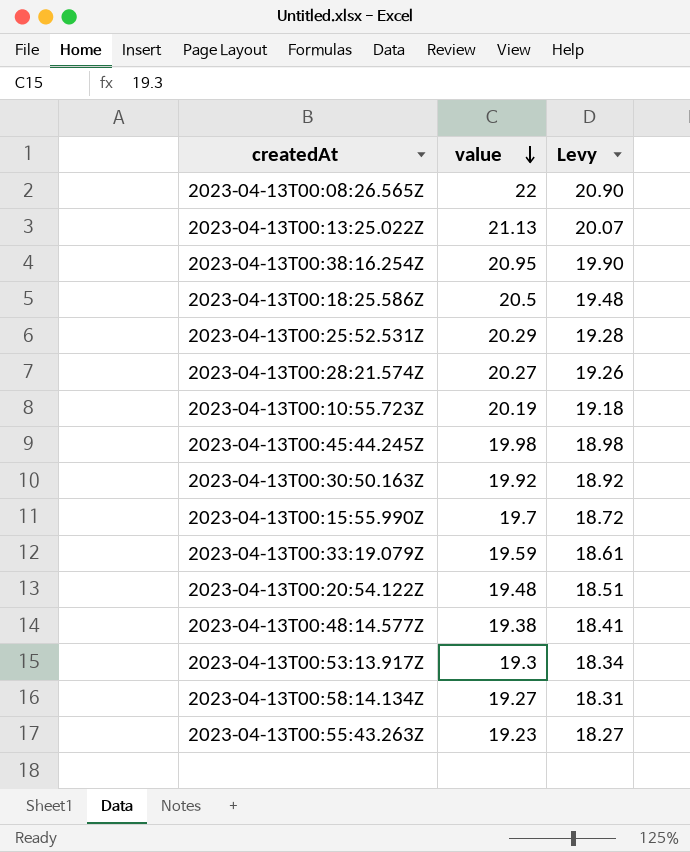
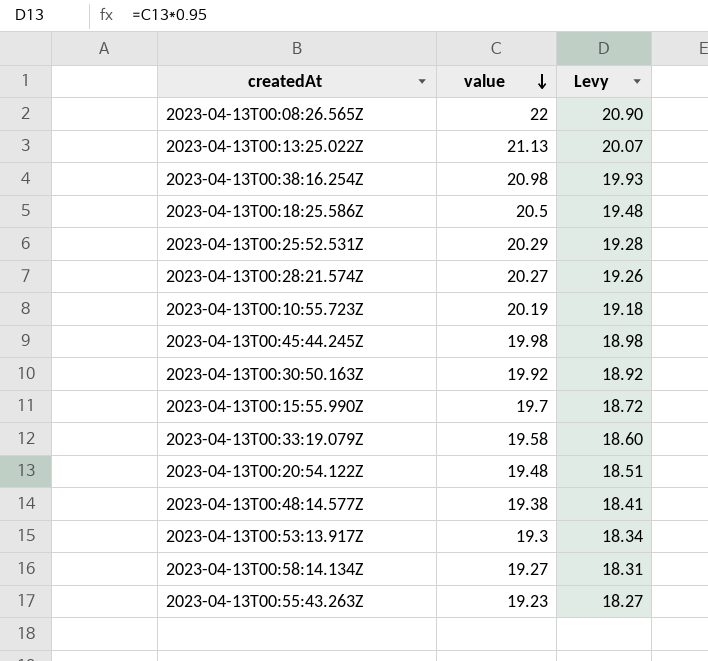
2023-04-13T00:38:16.254Z | value: 20.95 -> 20.98
2023-04-13T00:38:16.254Z | Levy: 19.90 -> 19.93
2023-04-13T00:33:19.079Z | value: 19.59 -> 19.58
2023-04-13T00:33:19.079Z | Levy: 18.61 -> 18.60

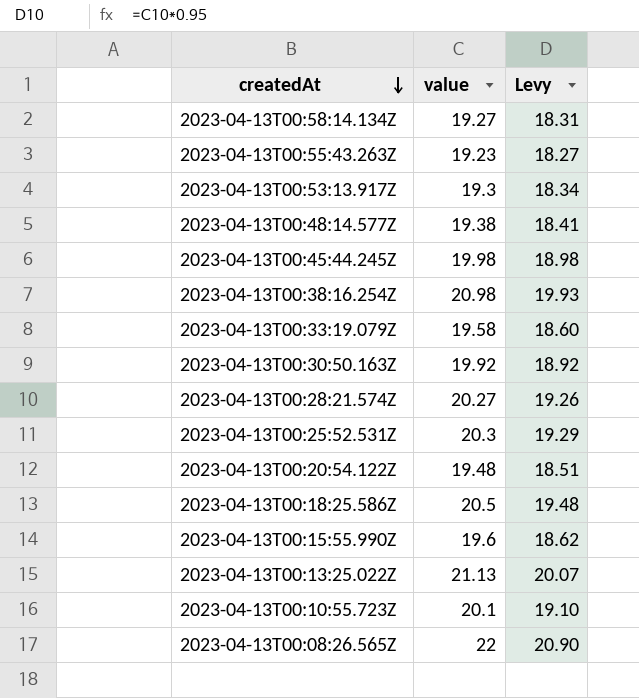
row order: value descending -> createdAt descending
2023-04-13T00:25:52.531Z | value: 20.29 -> 20.3
2023-04-13T00:25:52.531Z | Levy: 19.28 -> 19.29
2023-04-13T00:15:55.990Z | value: 19.7 -> 19.6
2023-04-13T00:15:55.990Z | Levy: 18.72 -> 18.62
2023-04-13T00:10:55.723Z | value: 20.19 -> 20.1
2023-04-13T00:10:55.723Z | Levy: 19.18 -> 19.10

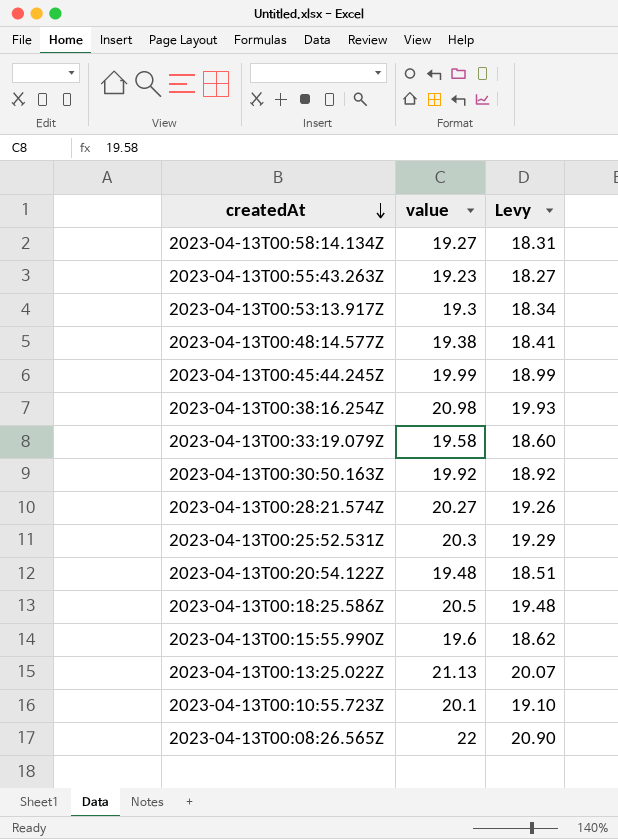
2023-04-13T00:45:44.245Z | value: 19.98 -> 19.99
2023-04-13T00:45:44.245Z | Levy: 18.98 -> 18.99

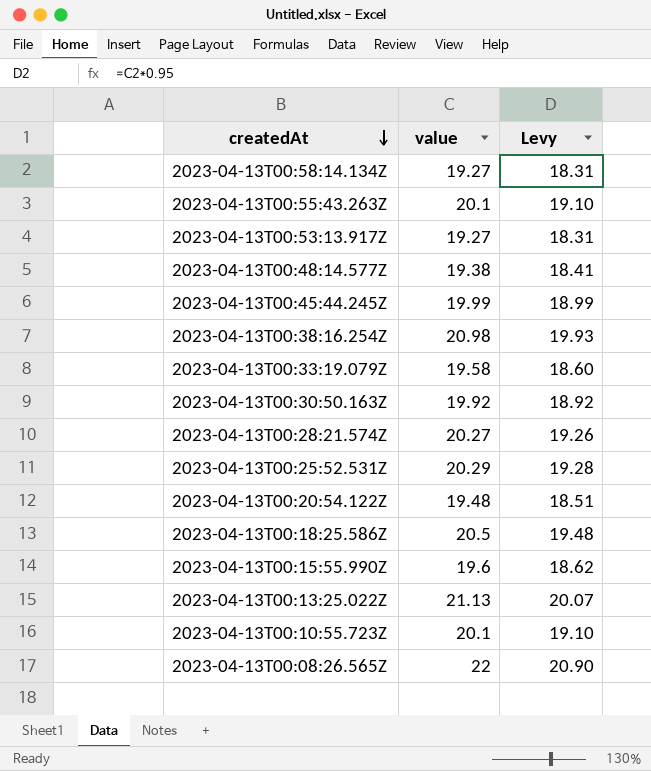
2023-04-13T00:55:43.263Z | value: 19.23 -> 20.1
2023-04-13T00:55:43.263Z | Levy: 18.27 -> 19.10
2023-04-13T00:53:13.917Z | value: 19.3 -> 19.27
2023-04-13T00:53:13.917Z | Levy: 18.34 -> 18.31
2023-04-13T00:25:52.531Z | value: 20.3 -> 20.29
2023-04-13T00:25:52.531Z | Levy: 19.29 -> 19.28

